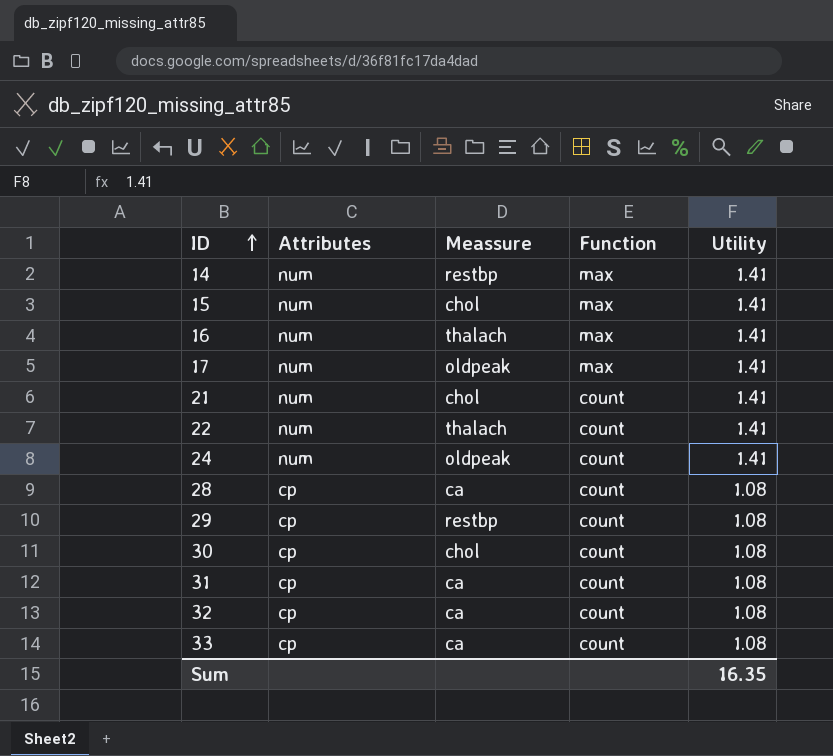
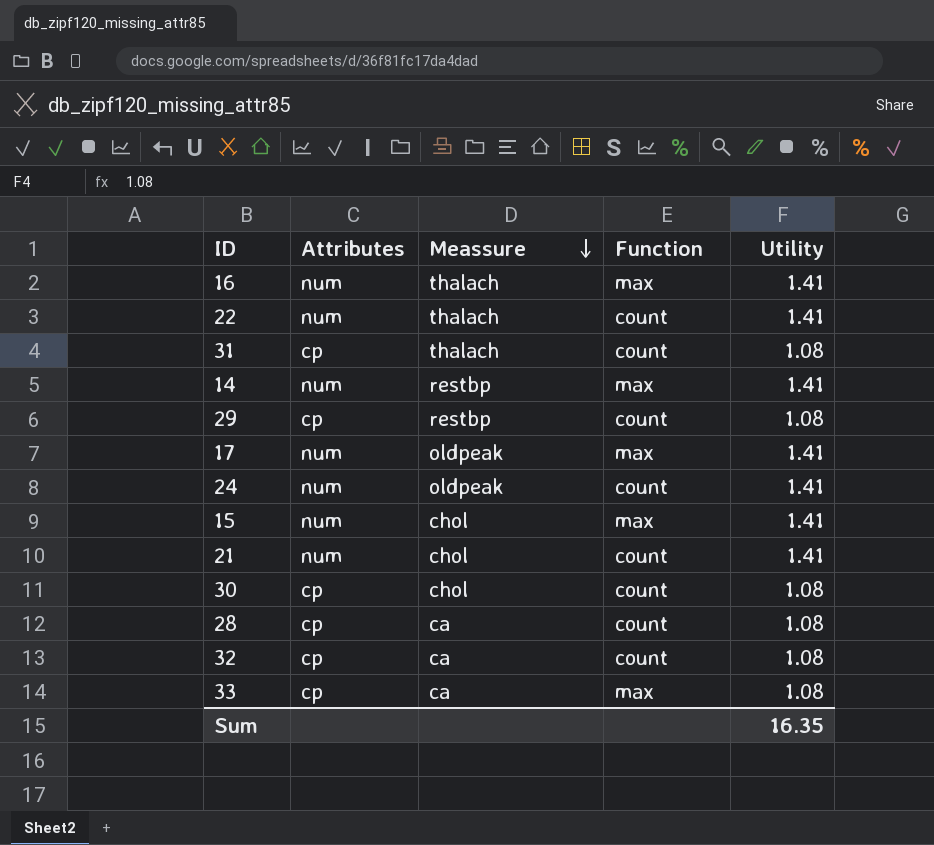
row order: ID ascending -> Meassure descending
31 | Meassure: ca -> thalach
33 | Function: count -> max

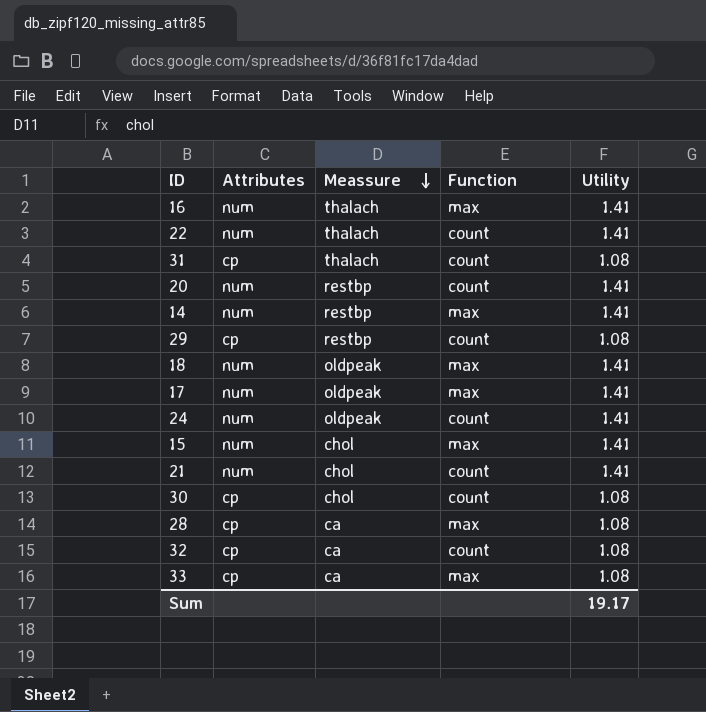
row 20: none -> num | restbp | count | 1.41
row 18: none -> num | oldpeak | max | 1.41
28 | Function: count -> max
Sum | Utility: 16.35 -> 19.17

